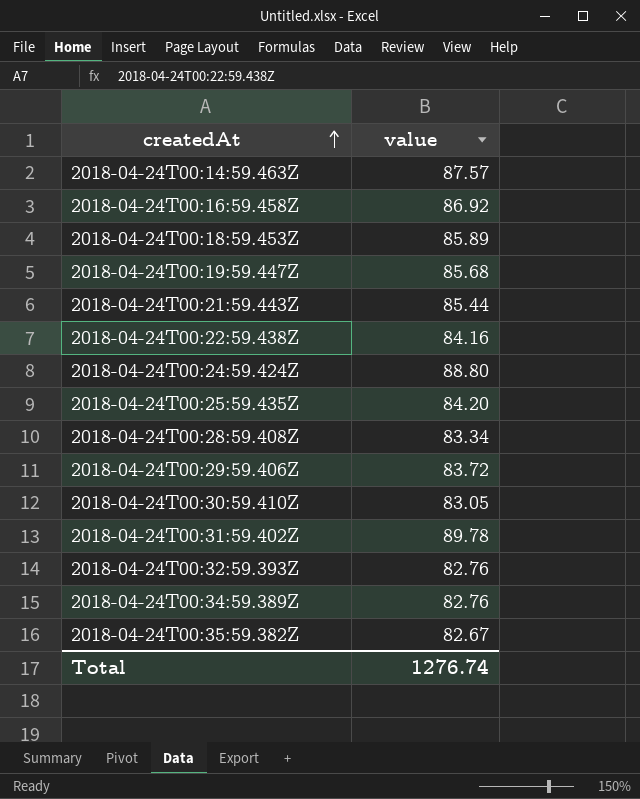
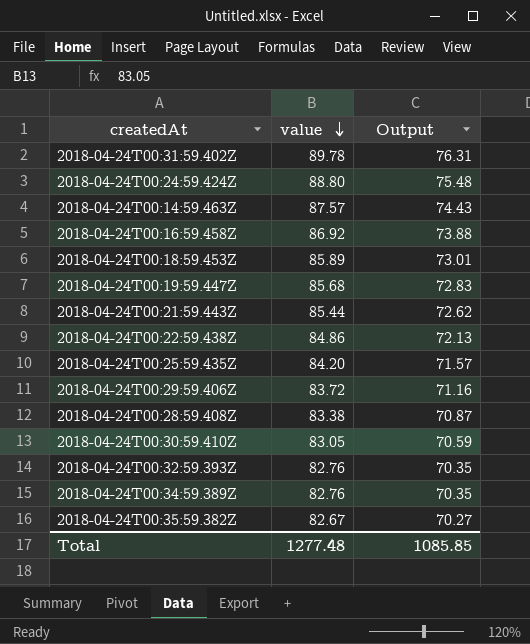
row order: createdAt ascending -> value descending
column Output | formula: none -> [value] * 0.85
2018-04-24T00:22:59.438Z | value: 84.16 -> 84.86
2018-04-24T00:28:59.408Z | value: 83.34 -> 83.38
Total | value: 1276.74 -> 1277.48

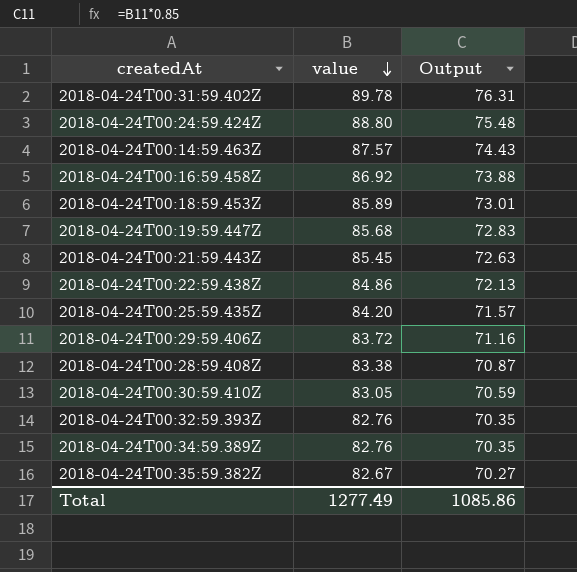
2018-04-24T00:21:59.443Z | value: 85.44 -> 85.45
2018-04-24T00:21:59.443Z | Output: 72.62 -> 72.63
Total | value: 1277.48 -> 1277.49
Total | Output: 1085.85 -> 1085.86

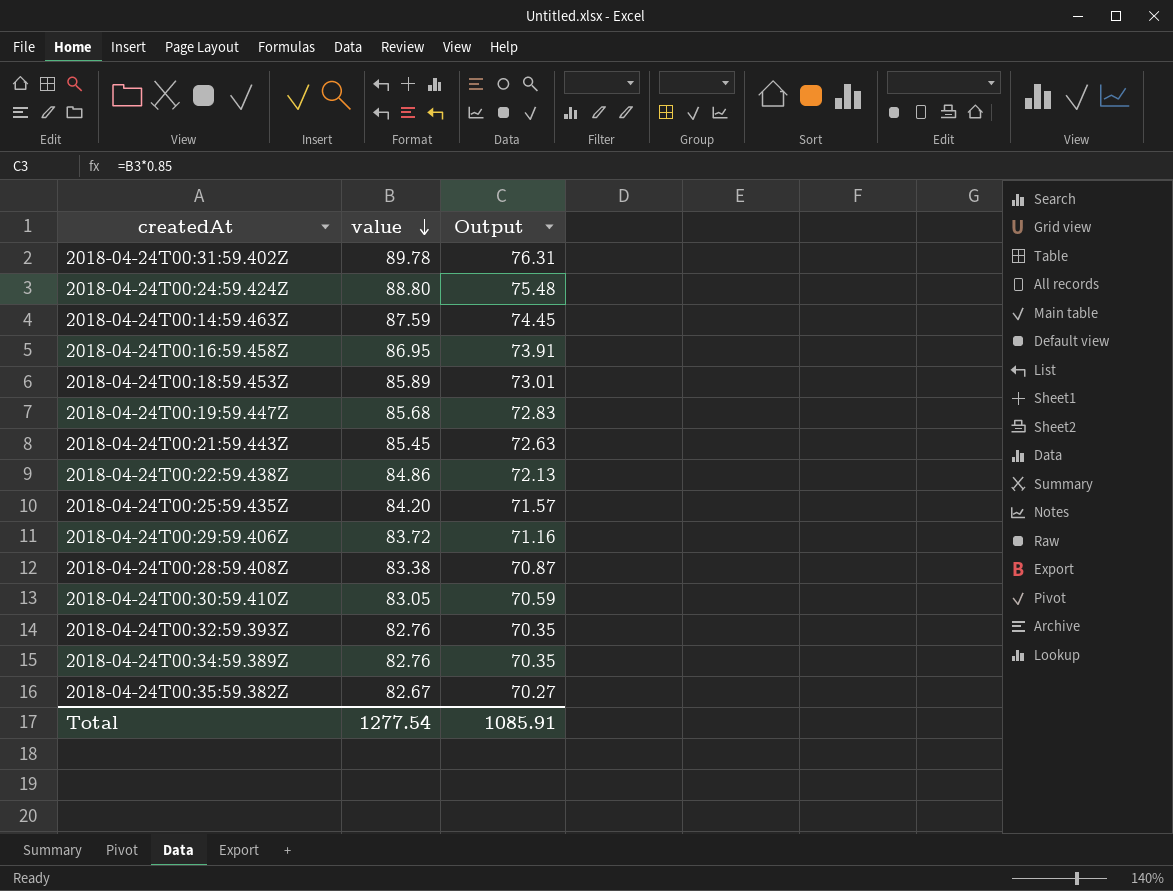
2018-04-24T00:14:59.463Z | value: 87.57 -> 87.59
2018-04-24T00:14:59.463Z | Output: 74.43 -> 74.45
2018-04-24T00:16:59.458Z | value: 86.92 -> 86.95
2018-04-24T00:16:59.458Z | Output: 73.88 -> 73.91
Total | value: 1277.49 -> 1277.54
Total | Output: 1085.86 -> 1085.91

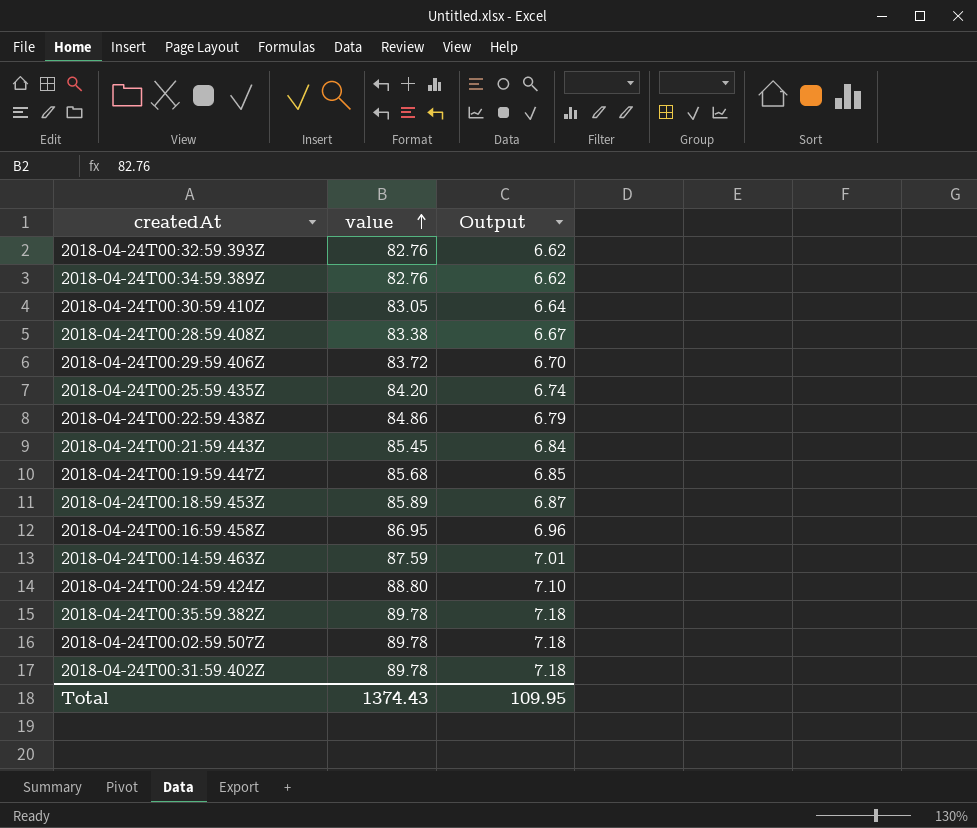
row order: value descending -> value ascending
column Output | formula: [value] * 0.85 -> [value] * 0.08
2018-04-24T00:35:59.382Z | value: 82.67 -> 89.78
row 2018-04-24T00:02:59.507Z: none -> 89.78 | 7.18
Total | value: 1277.54 -> 1374.43
Total | Output: 1085.91 -> 109.95

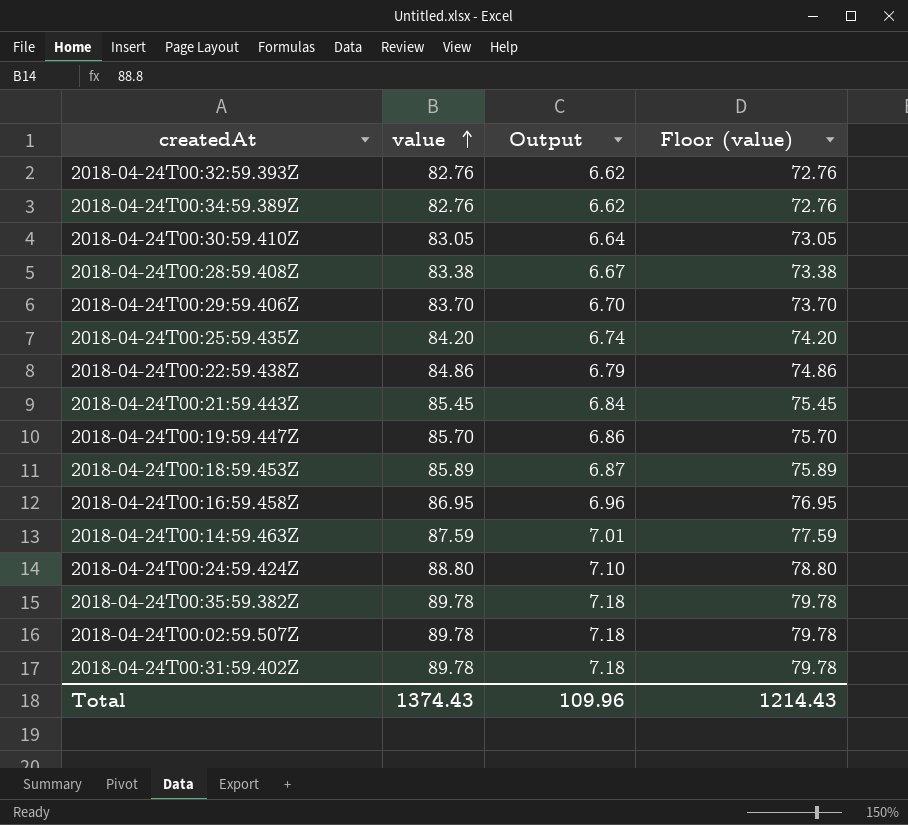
column Floor (value) | formula: none -> [value] - 10
2018-04-24T00:29:59.406Z | value: 83.72 -> 83.70
2018-04-24T00:19:59.447Z | value: 85.68 -> 85.70
2018-04-24T00:19:59.447Z | Output: 6.85 -> 6.86
Total | Output: 109.95 -> 109.96

